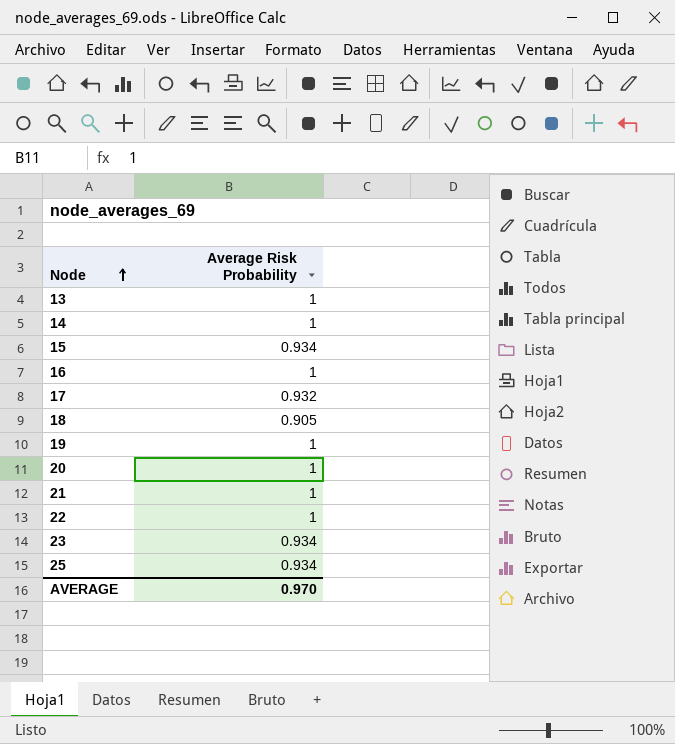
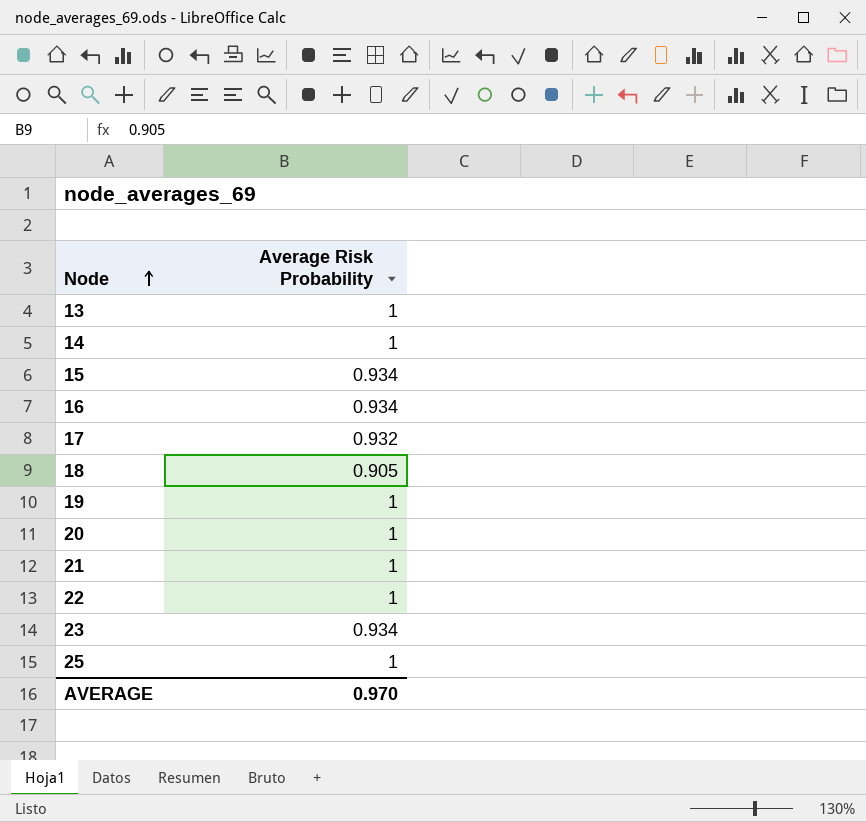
16 | Average Risk Probability: 1 -> 0.934
25 | Average Risk Probability: 0.934 -> 1

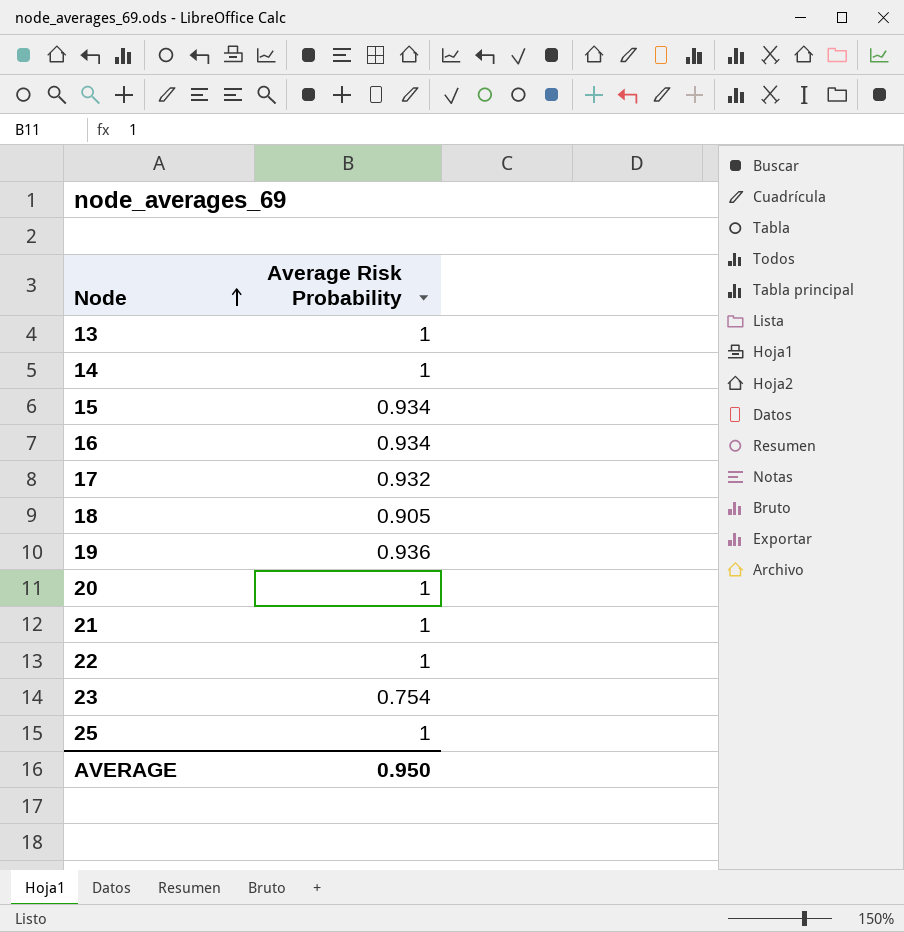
19 | Average Risk Probability: 1 -> 0.936
23 | Average Risk Probability: 0.934 -> 0.754
AVERAGE | Average Risk Probability: 0.970 -> 0.950

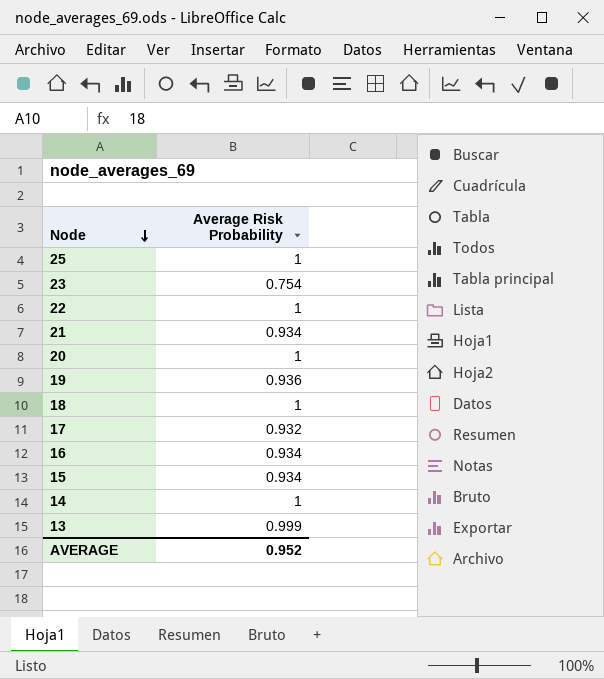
row order: Node ascending -> Node descending
21 | Average Risk Probability: 1 -> 0.934
18 | Average Risk Probability: 0.905 -> 1
13 | Average Risk Probability: 1 -> 0.999
AVERAGE | Average Risk Probability: 0.950 -> 0.952

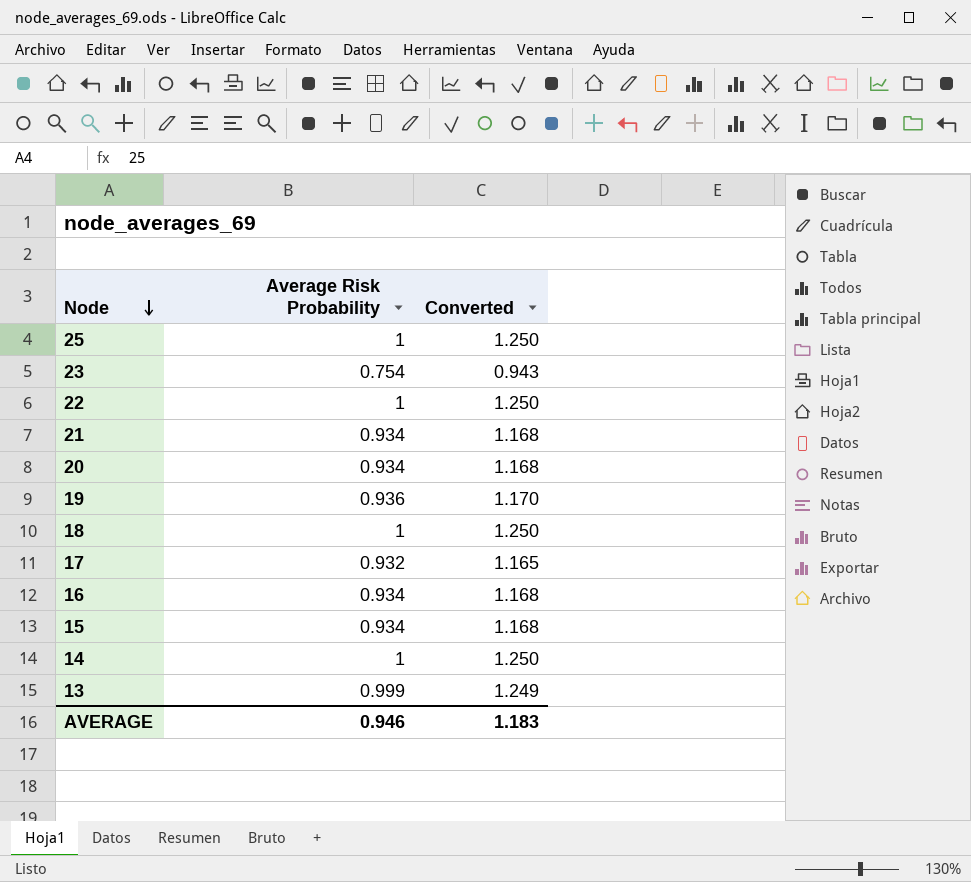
column Converted | formula: none -> [Average Risk Probability] * 1.25
20 | Average Risk Probability: 1 -> 0.934
AVERAGE | Average Risk Probability: 0.952 -> 0.946

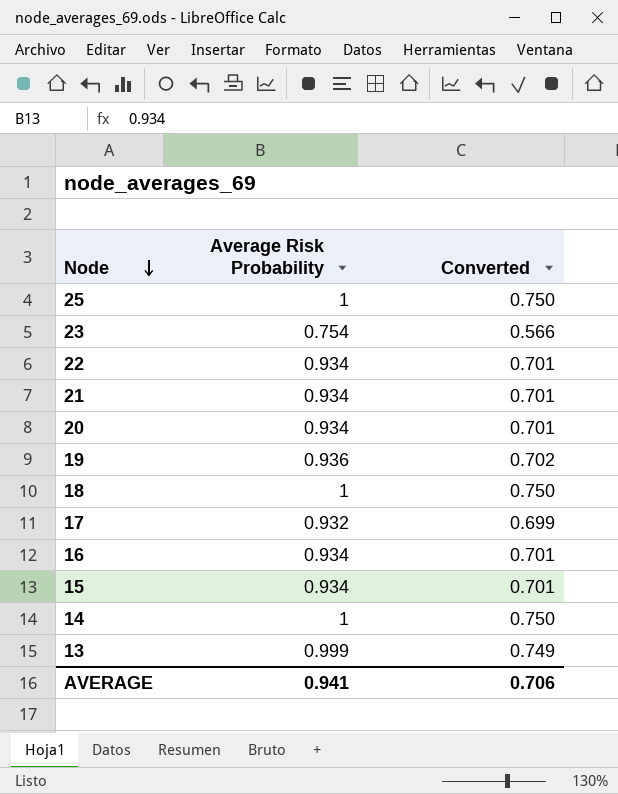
column Converted | formula: [Average Risk Probability] * 1.25 -> [Average Risk Probability] * 0.75
22 | Average Risk Probability: 1 -> 0.934
AVERAGE | Average Risk Probability: 0.946 -> 0.941
AVERAGE | Converted: 1.183 -> 0.706

